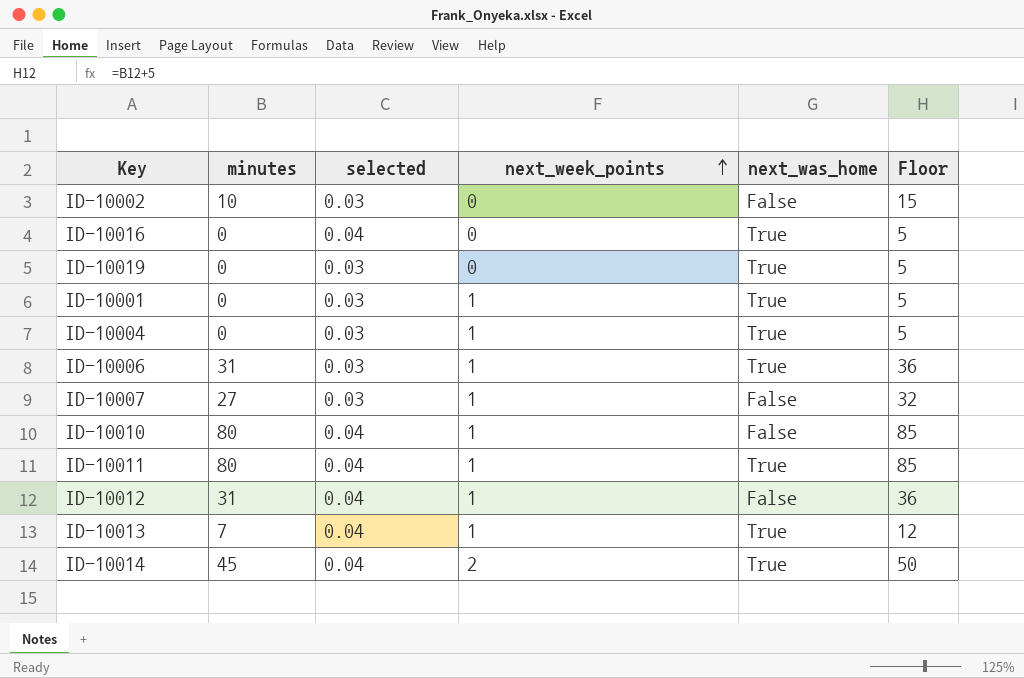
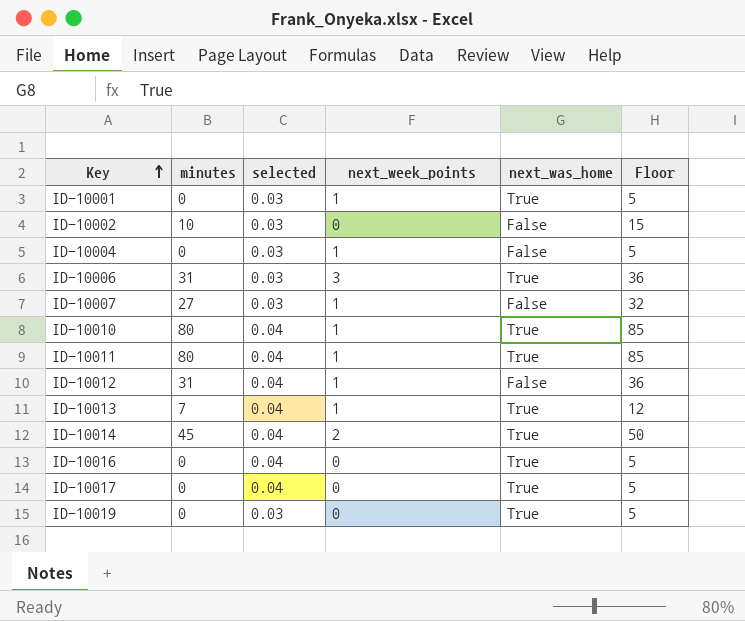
row order: next_week_points ascending -> Key ascending
ID-10004 | next_was_home: True -> False
ID-10006 | next_week_points: 1 -> 3
ID-10010 | next_was_home: False -> True
row ID-10017: none -> 0 | 0.04 | 0 | True | 5

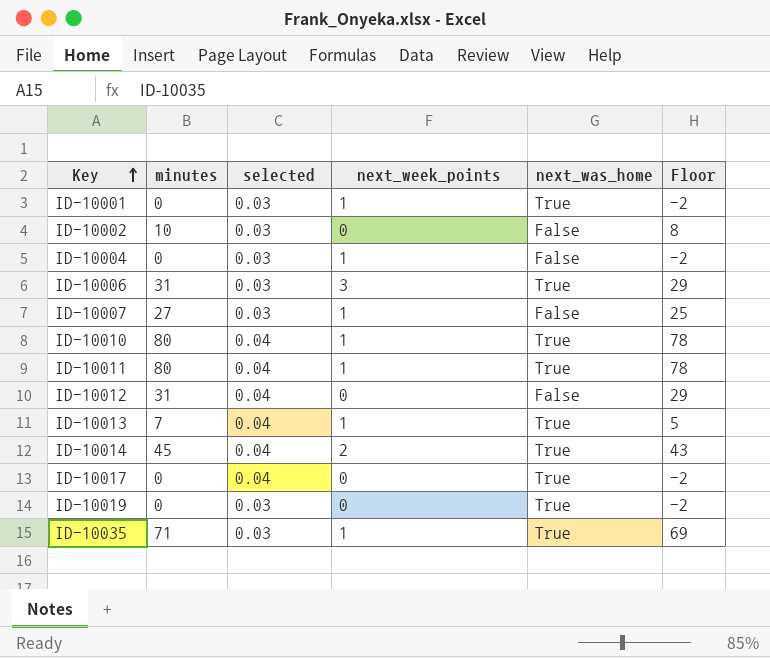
column Floor | formula: [minutes] + 5 -> [minutes] - 2
row ID-10016: 0 | 0.04 | 0 | True | 5 -> none
ID-10012 | next_week_points: 1 -> 0
row ID-10035: none -> 71 | 0.03 | 1 | True | 69

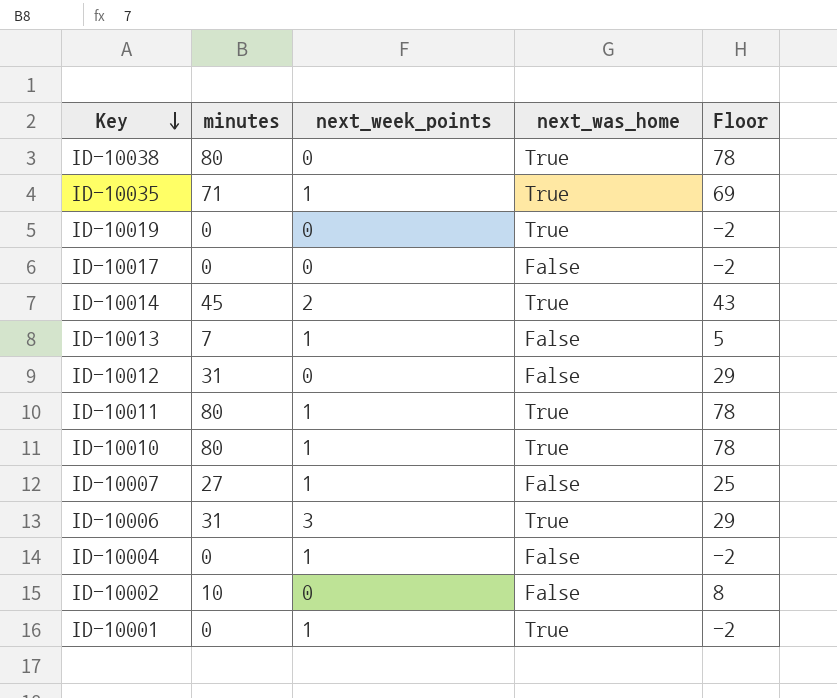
row order: Key ascending -> Key descending
column selected | position: 3 -> none
row ID-10038: none -> 80 | 0 | True | 78
ID-10017 | next_was_home: True -> False
ID-10013 | next_was_home: True -> False

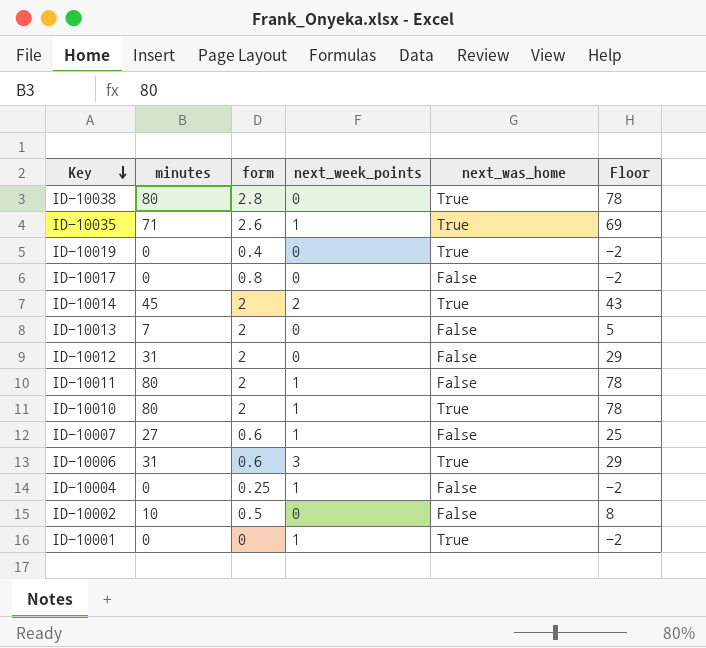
column form | position: none -> 3
ID-10013 | next_week_points: 1 -> 0
ID-10011 | next_was_home: True -> False

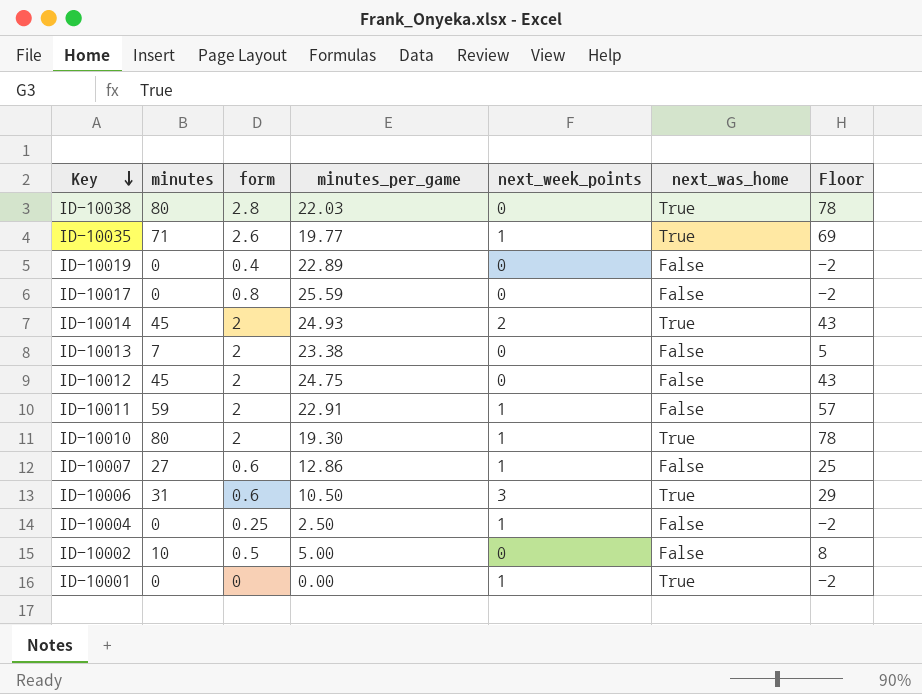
column minutes_per_game | position: none -> 4
ID-10019 | next_was_home: True -> False
ID-10012 | minutes: 31 -> 45
ID-10012 | Floor: 29 -> 43
ID-10011 | minutes: 80 -> 59
ID-10011 | Floor: 78 -> 57

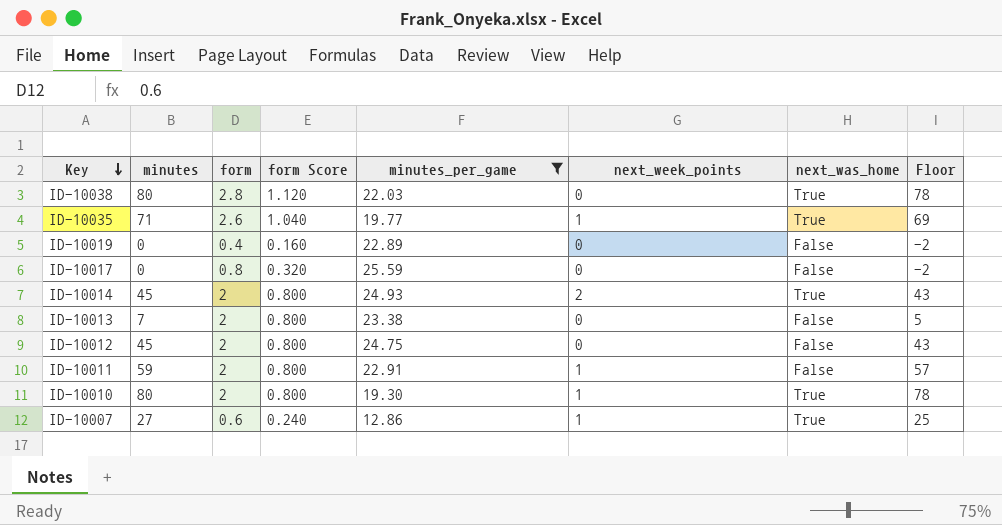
filter: none -> minutes_per_game >= 12.86
column form Score | formula: none -> [form] * 0.4
ID-10007 | next_was_home: False -> True

